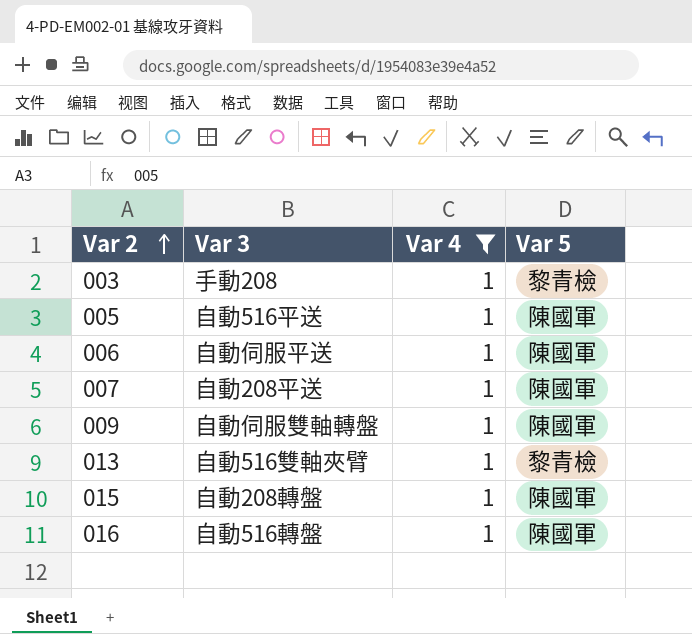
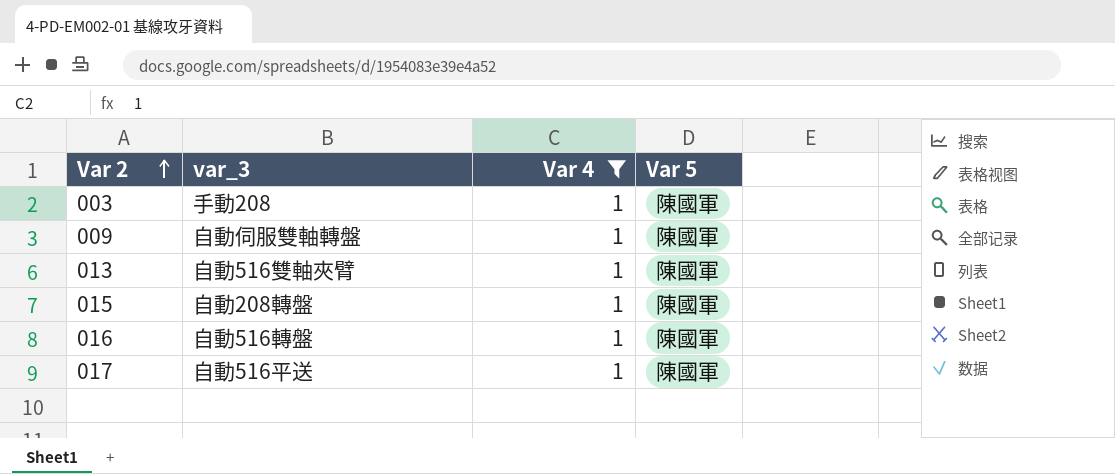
column name: Var 3 -> var_3
row 005: 自動516平送 | 1 | 陳國軍 -> none
row 006: 自動伺服平送 | 1 | 陳國軍 -> none
row 007: 自動208平送 | 1 | 陳國軍 -> none
003 | Var 5: 黎青檢 -> 陳國軍
013 | Var 5: 黎青檢 -> 陳國軍
row 017: none -> 自動516平送 | 1 | 陳國軍

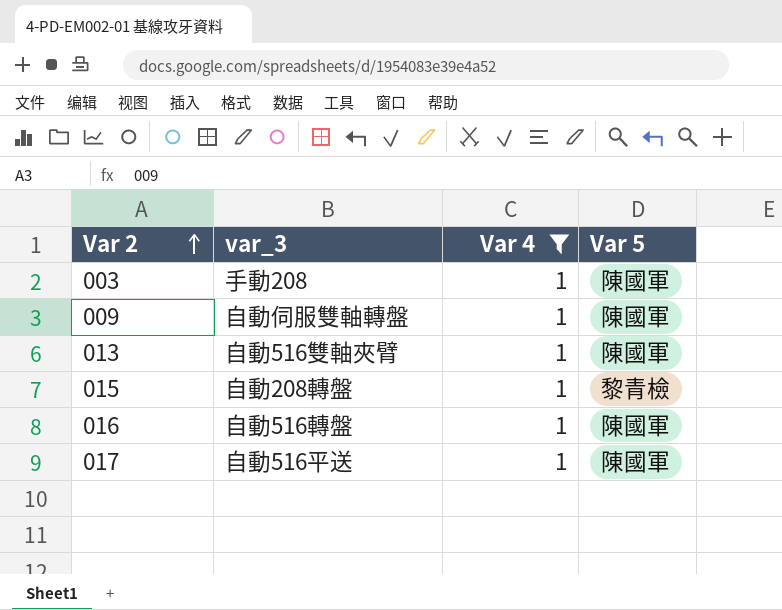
015 | Var 5: 陳國軍 -> 黎青檢

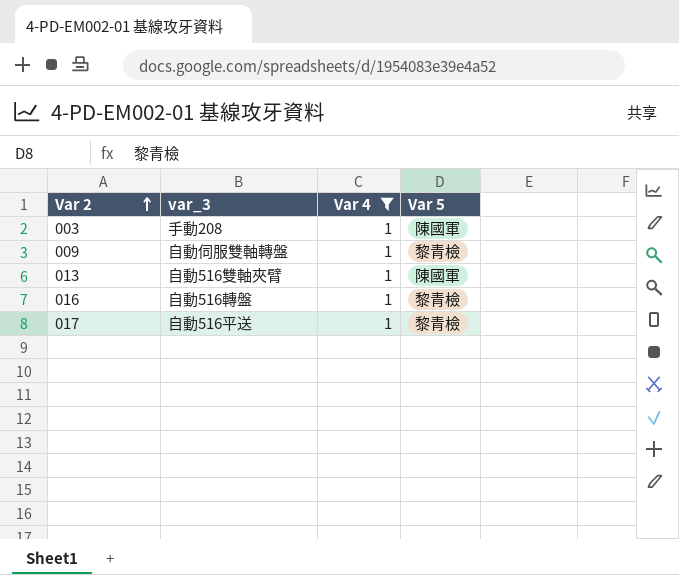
row 015: 自動208轉盤 | 1 | 黎青檢 -> none
009 | Var 5: 陳國軍 -> 黎青檢
016 | Var 5: 陳國軍 -> 黎青檢
017 | Var 5: 陳國軍 -> 黎青檢

